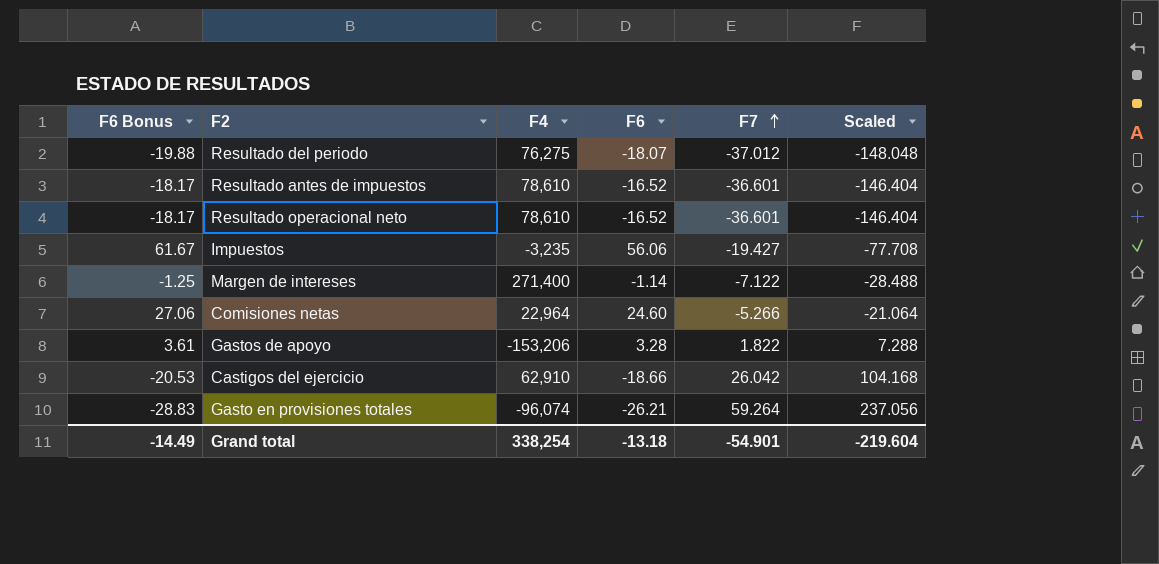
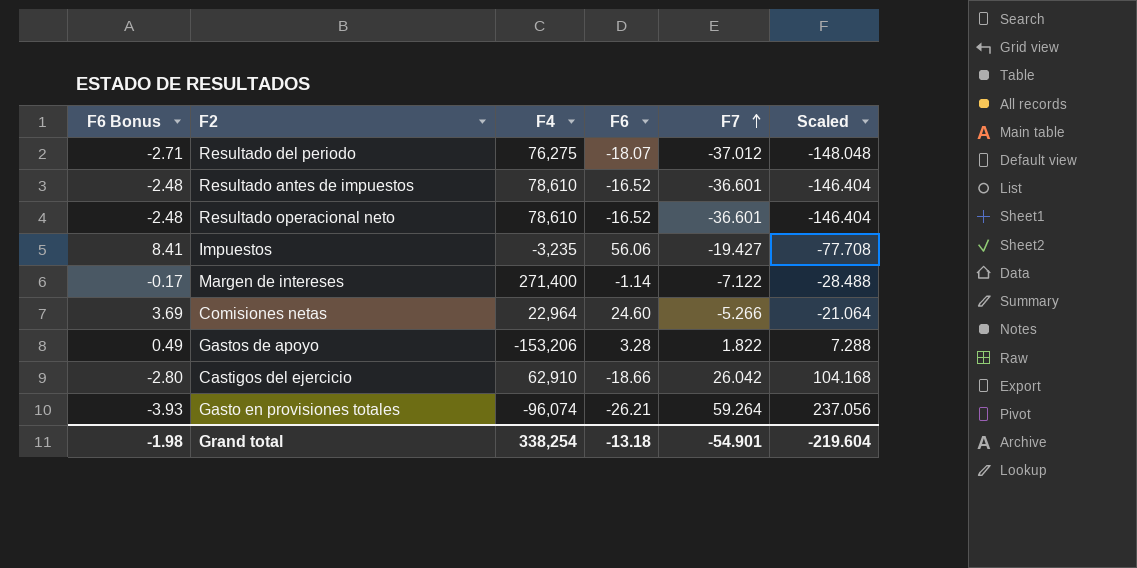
column F6 Bonus | formula: [F6] * 1.1 -> [F6] * 0.15
Grand total | F6 Bonus: -14.49 -> -1.98

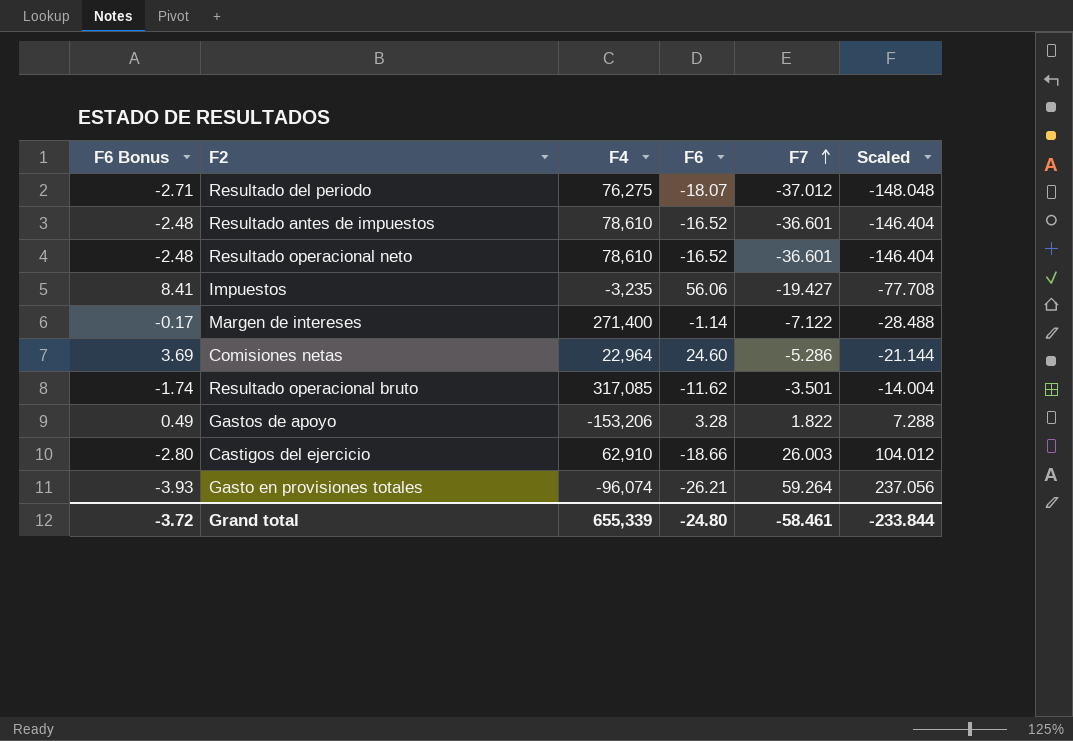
Comisiones netas | F7: -5.266 -> -5.286
Comisiones netas | Scaled: -21.064 -> -21.144
row Resultado operacional bruto: none -> -1.74 | 317,085 | -11.62 | -3.501 | -14.004
Castigos del ejercicio | F7: 26.042 -> 26.003
Castigos del ejercicio | Scaled: 104.168 -> 104.012
Grand total | F6 Bonus: -1.98 -> -3.72
Grand total | F4: 338,254 -> 655,339
Grand total | F6: -13.18 -> -24.80
Grand total | F7: -54.901 -> -58.461
Grand total | Scaled: -219.604 -> -233.844

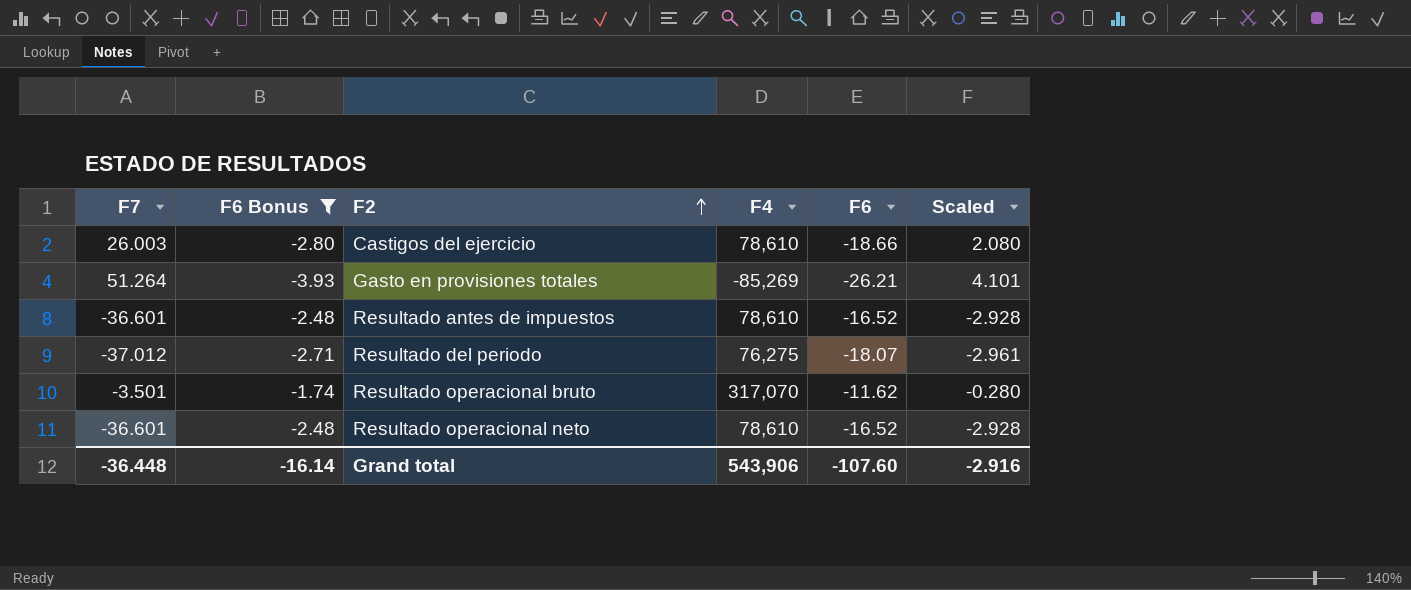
filter: none -> F6 Bonus <= -1.74
row order: F7 ascending -> F2 ascending
column F7 | position: 5 -> 1
column Scaled | formula: [F7] * 4 -> [F7] * 0.08
Castigos del ejercicio | F4: 62,910 -> 78,610
Gasto en provisiones totales | F7: 59.264 -> 51.264
Gasto en provisiones totales | F4: -96,074 -> -85,269
Resultado operacional bruto | F4: 317,085 -> 317,070
Grand total | F7: -58.461 -> -36.448
Grand total | F6 Bonus: -3.72 -> -16.14
Grand total | F4: 655,339 -> 543,906
Grand total | F6: -24.80 -> -107.60
Grand total | Scaled: -233.844 -> -2.916

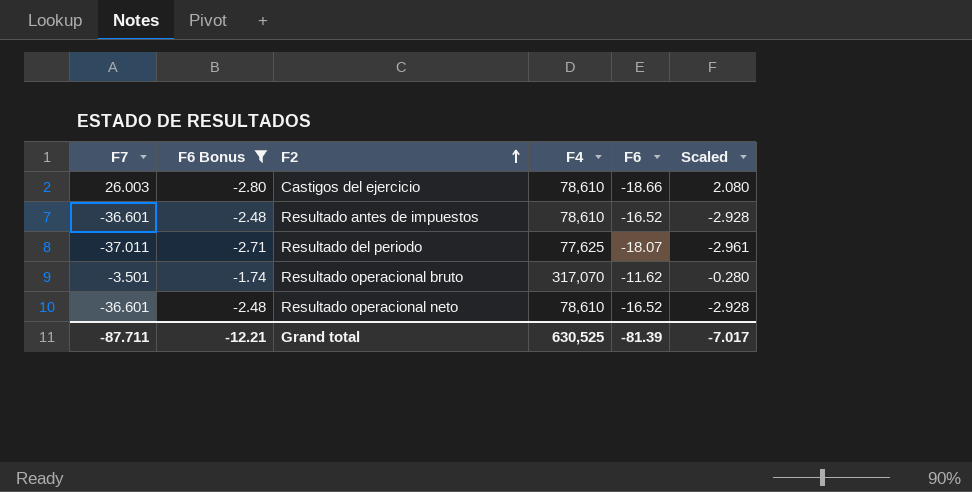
row Gasto en provisiones totales: 51.264 | -3.93 | -85,269 | -26.21 | 4.101 -> none
Resultado del periodo | F7: -37.012 -> -37.011
Resultado del periodo | F4: 76,275 -> 77,625
Grand total | F7: -36.448 -> -87.711
Grand total | F6 Bonus: -16.14 -> -12.21
Grand total | F4: 543,906 -> 630,525
Grand total | F6: -107.60 -> -81.39
Grand total | Scaled: -2.916 -> -7.017

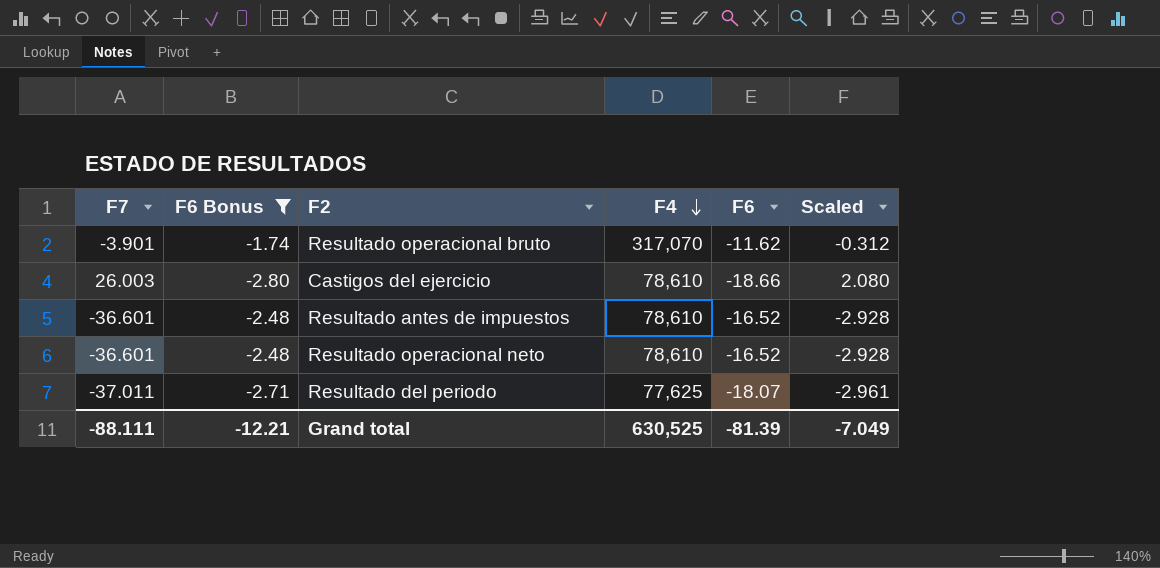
row order: F2 ascending -> F4 descending
Resultado operacional bruto | F7: -3.501 -> -3.901
Resultado operacional bruto | Scaled: -0.280 -> -0.312
Grand total | F7: -87.711 -> -88.111
Grand total | Scaled: -7.017 -> -7.049

